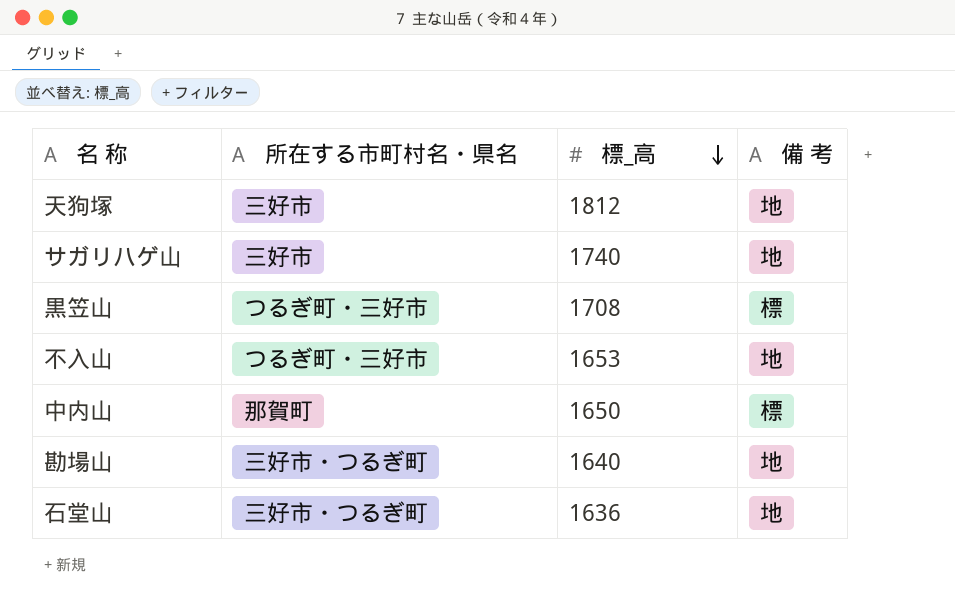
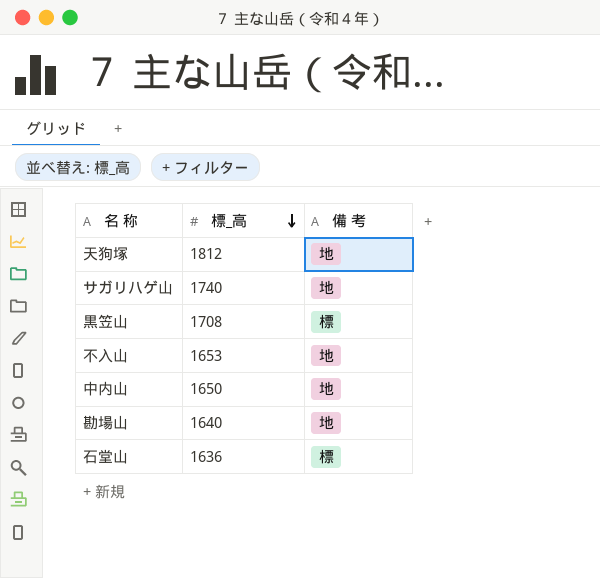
column 所在する市町村名・県名 | position: 2 -> none
中内山 | 備 考: 標 -> 地
石堂山 | 備 考: 地 -> 標

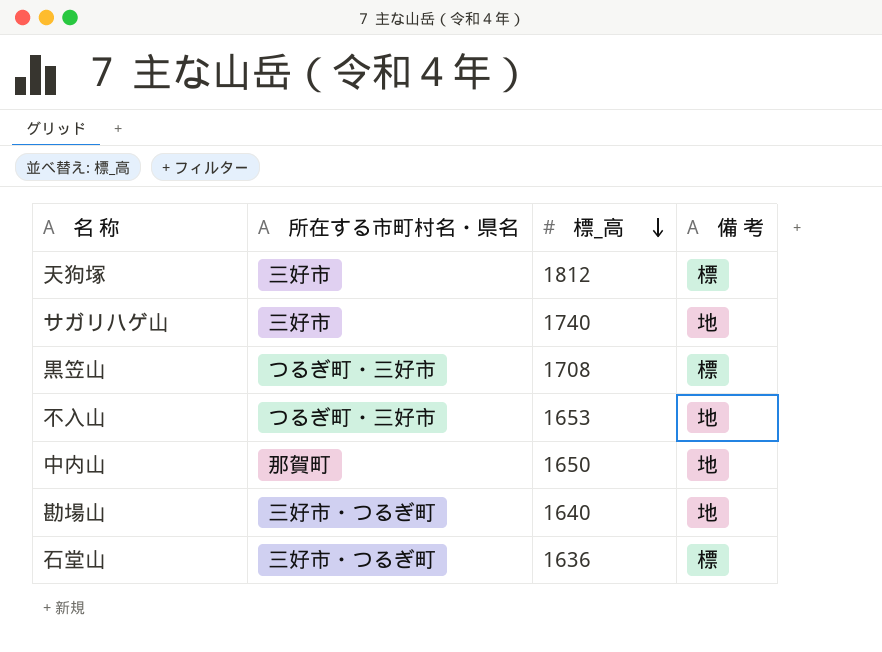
column 所在する市町村名・県名 | position: none -> 2
天狗塚 | 備 考: 地 -> 標

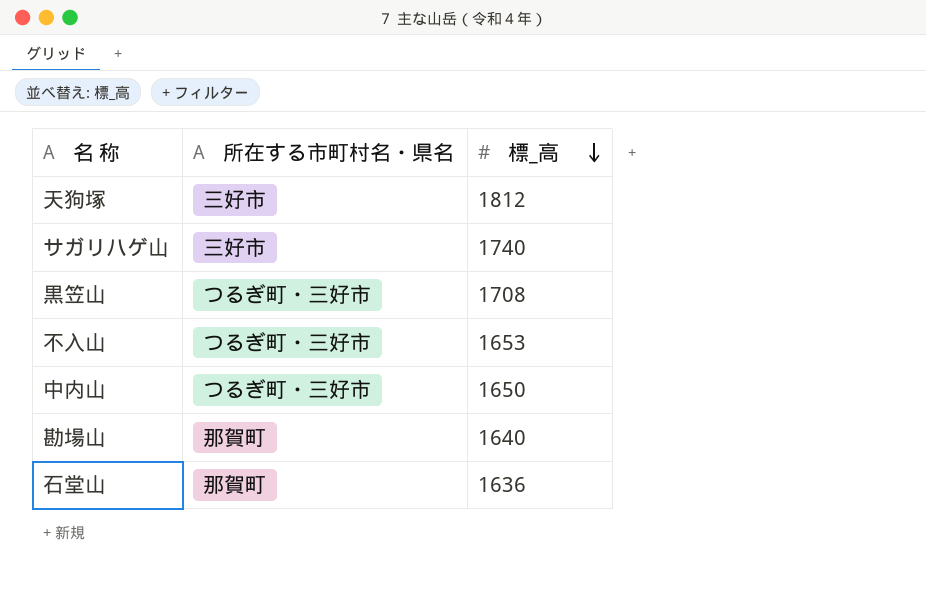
column 備 考 | position: 4 -> none
中内山 | 所在する市町村名・県名: 那賀町 -> つるぎ町・三好市
勘場山 | 所在する市町村名・県名: 三好市・つるぎ町 -> 那賀町
石堂山 | 所在する市町村名・県名: 三好市・つるぎ町 -> 那賀町

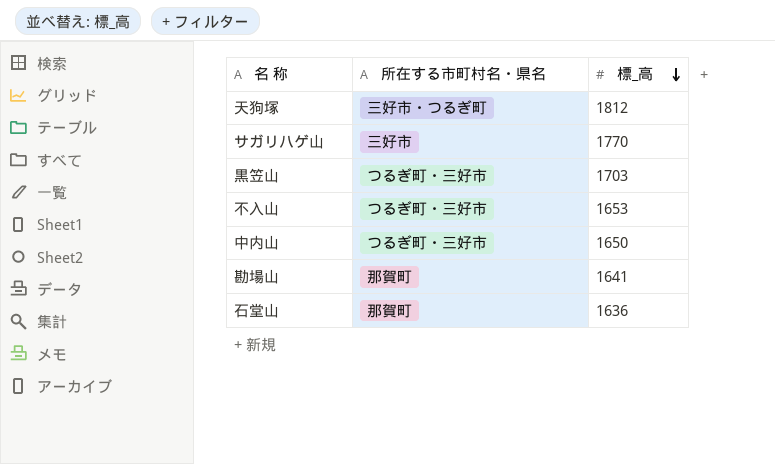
天狗塚 | 所在する市町村名・県名: 三好市 -> 三好市・つるぎ町
サガリハゲ山 | 標_高: 1740 -> 1770
黒笠山 | 標_高: 1708 -> 1703
勘場山 | 標_高: 1640 -> 1641

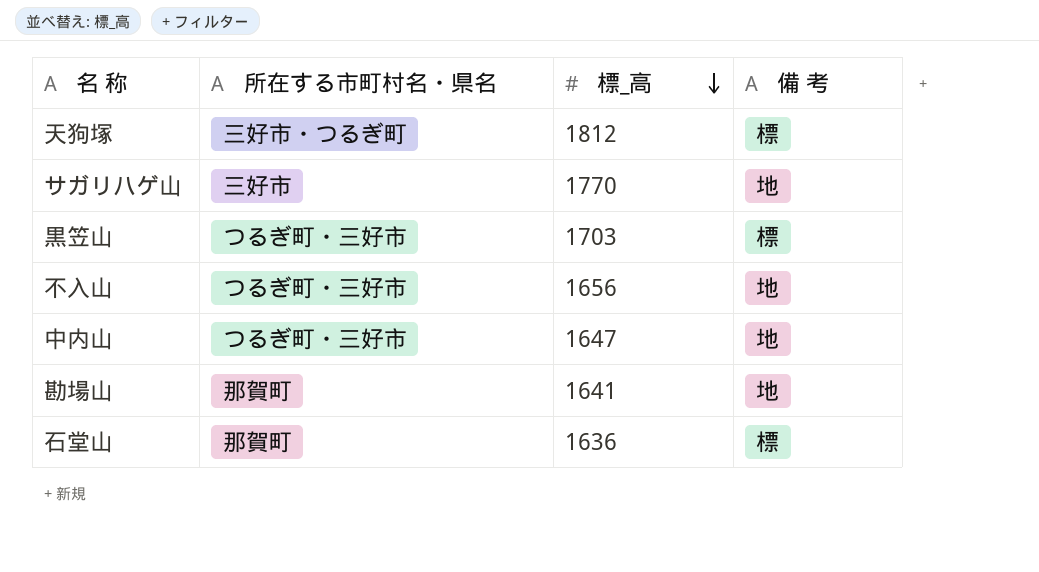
column 備 考 | position: none -> 4
不入山 | 標_高: 1653 -> 1656
中内山 | 標_高: 1650 -> 1647

